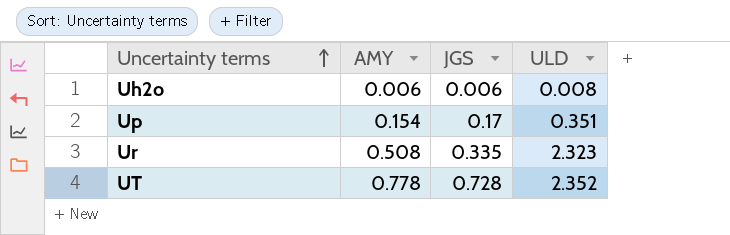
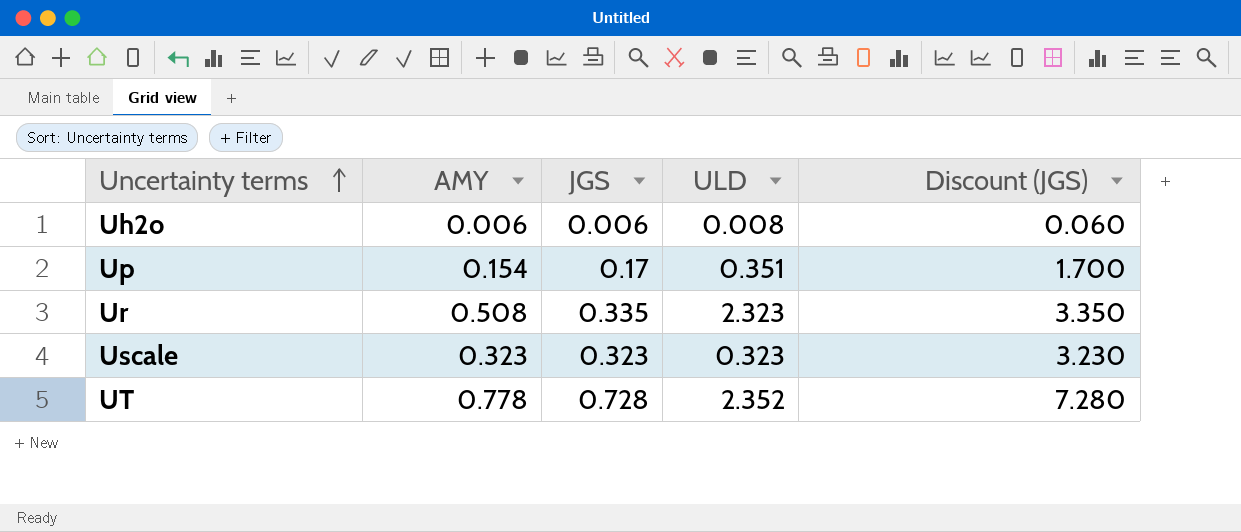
column Discount (JGS) | formula: none -> [JGS] * 10
row Uscale: none -> 0.323 | 0.323 | 0.323 | 3.230

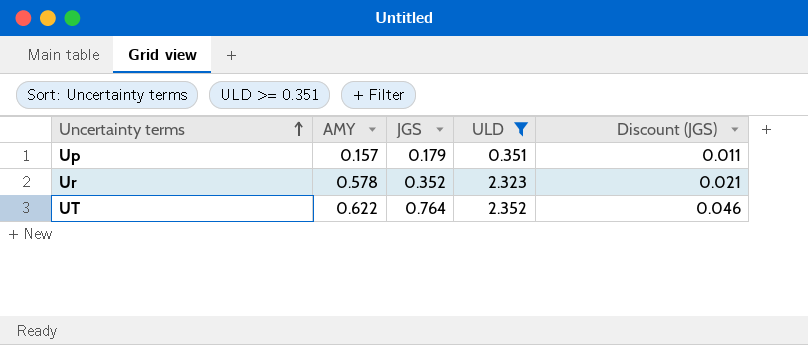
filter: none -> ULD >= 0.351
column Discount (JGS) | formula: [JGS] * 10 -> [JGS] * 0.06
Up | AMY: 0.154 -> 0.157
Up | JGS: 0.17 -> 0.179
Ur | AMY: 0.508 -> 0.578
Ur | JGS: 0.335 -> 0.352
UT | AMY: 0.778 -> 0.622
UT | JGS: 0.728 -> 0.764

